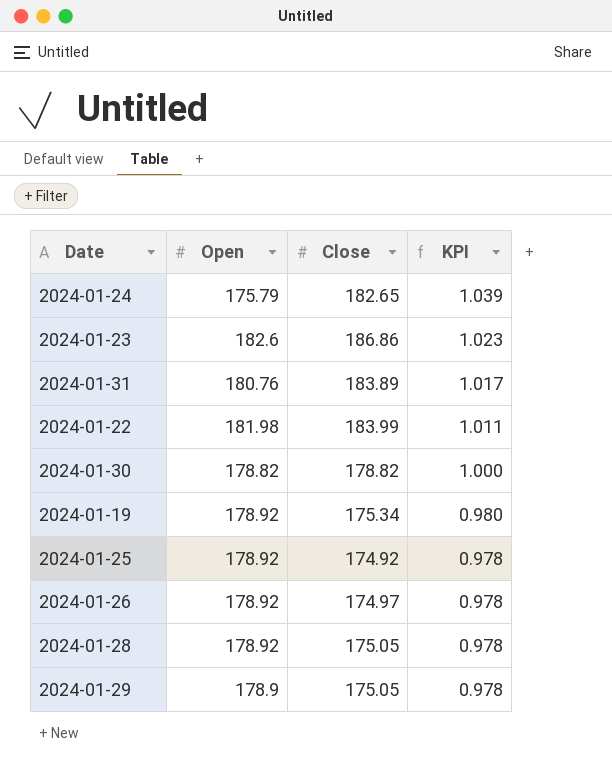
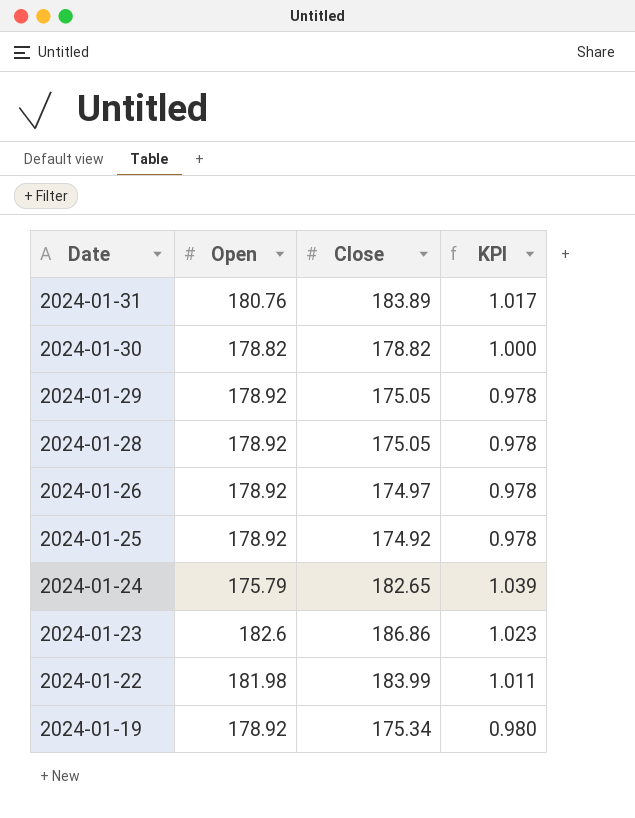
row order: KPI descending -> Date descending
2024-01-29 | Open: 178.9 -> 178.92

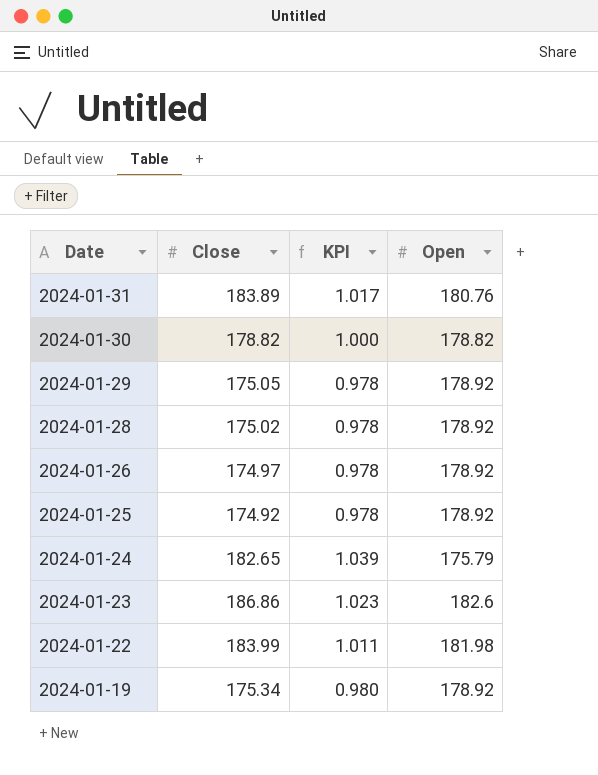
column Open | position: 2 -> 4
2024-01-28 | Close: 175.05 -> 175.02

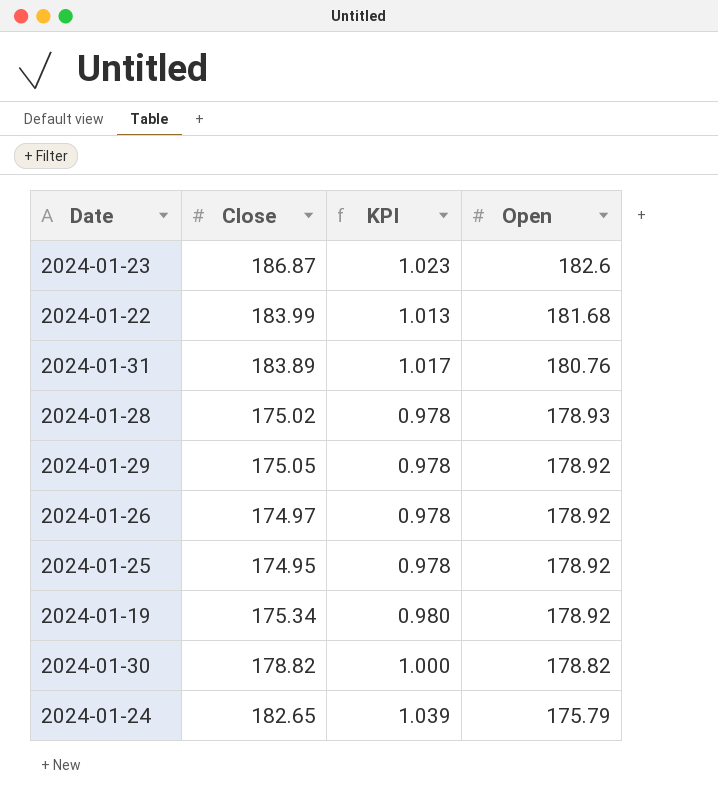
row order: Date descending -> Open descending
2024-01-23 | Close: 186.86 -> 186.87
2024-01-22 | KPI: 1.011 -> 1.013
2024-01-22 | Open: 181.98 -> 181.68
2024-01-28 | Open: 178.92 -> 178.93
2024-01-25 | Close: 174.92 -> 174.95

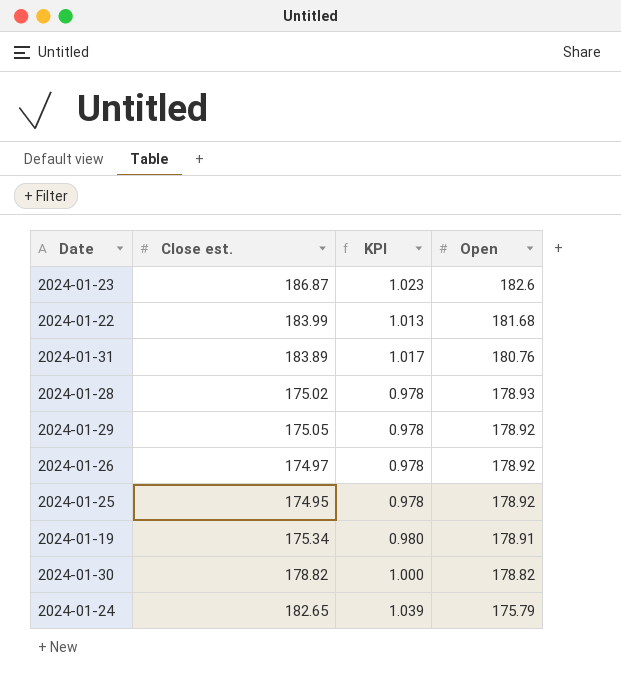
column name: Close -> Close est.
2024-01-19 | Open: 178.92 -> 178.91

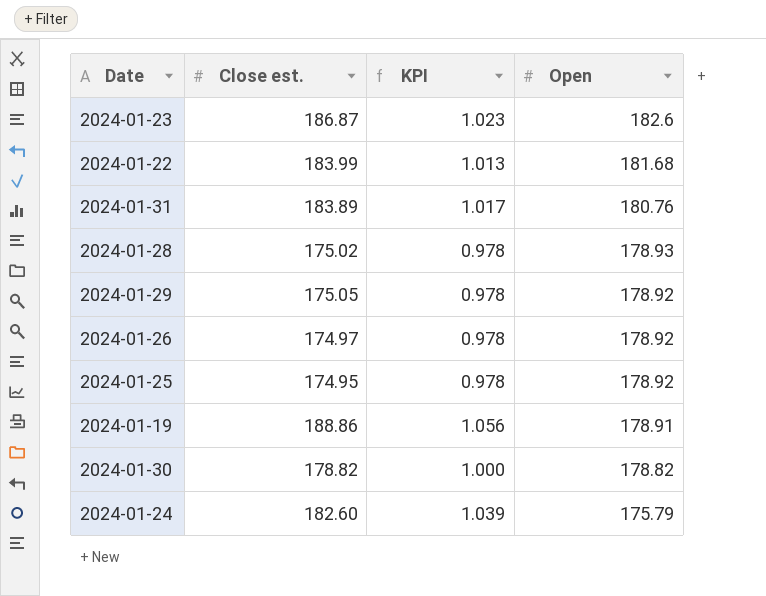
2024-01-19 | Close est.: 175.34 -> 188.86
2024-01-19 | KPI: 0.980 -> 1.056
2024-01-24 | Close est.: 182.65 -> 182.60

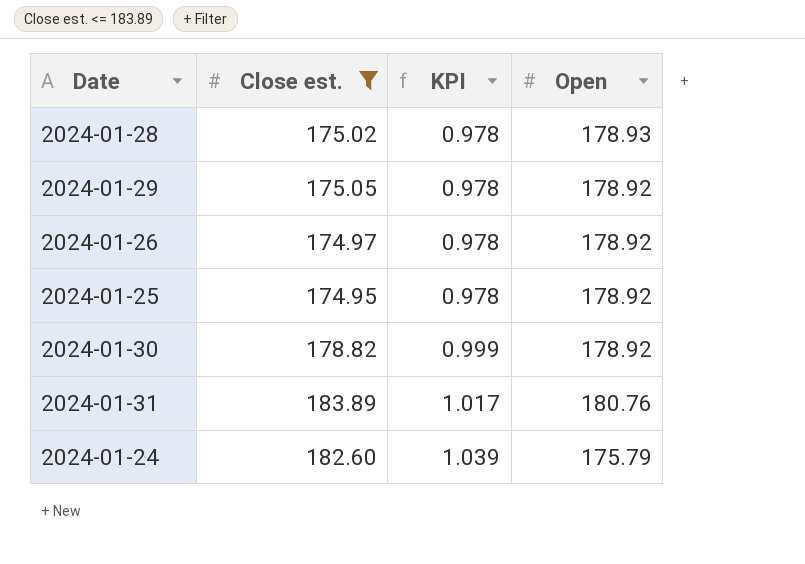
filter: none -> Close est. <= 183.89
row order: Open descending -> KPI ascending
2024-01-30 | KPI: 1.000 -> 0.999
2024-01-30 | Open: 178.82 -> 178.92

